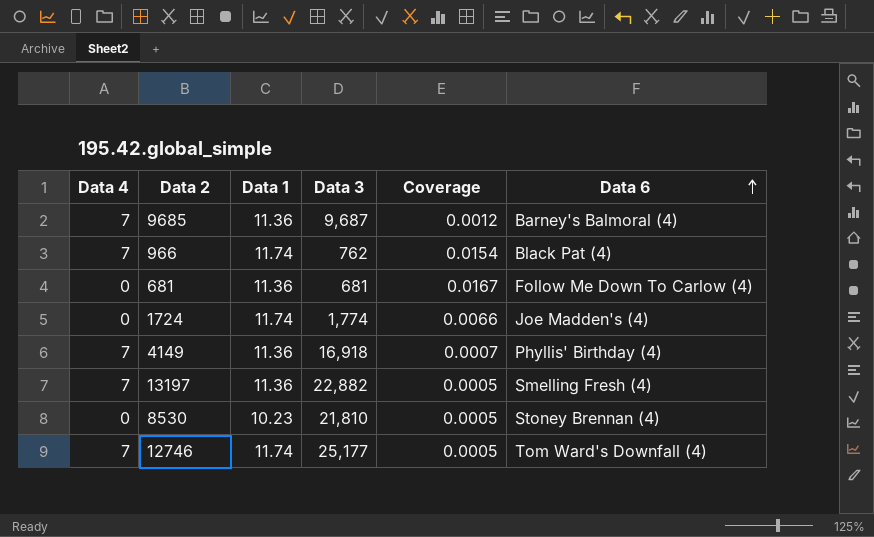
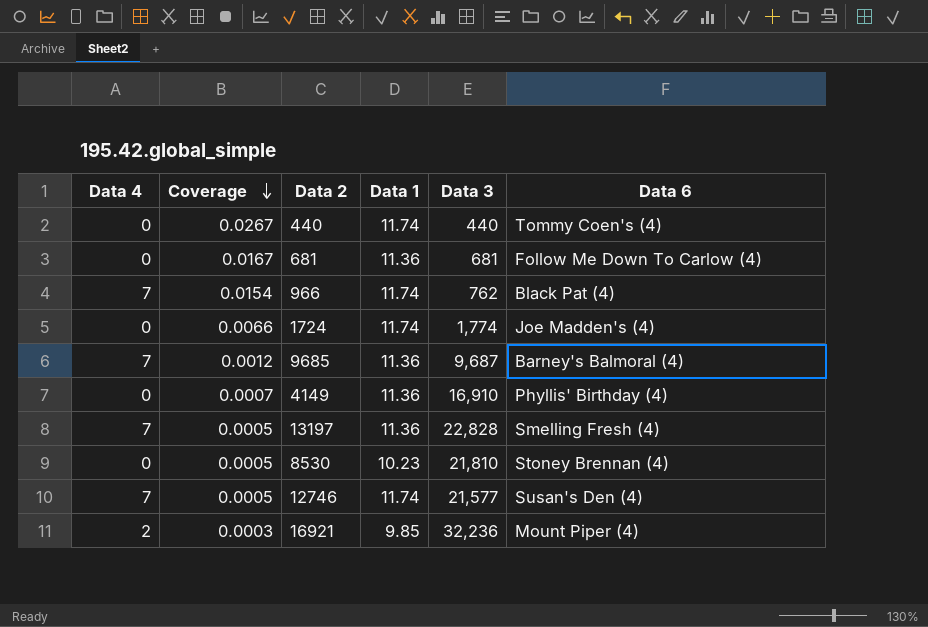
row order: Data 6 ascending -> Coverage descending
column Coverage | position: 5 -> 2
row 440: none -> 0 | 0.0267 | 11.74 | 440 | Tommy Coen's (4)
4149 | Data 4: 7 -> 0
4149 | Data 3: 16,918 -> 16,910
13197 | Data 3: 22,882 -> 22,828
12746 | Data 3: 25,177 -> 21,577
12746 | Data 6: Tom Ward's Downfall (4) -> Susan's Den (4)
row 16921: none -> 2 | 0.0003 | 9.85 | 32,236 | Mount Piper (4)

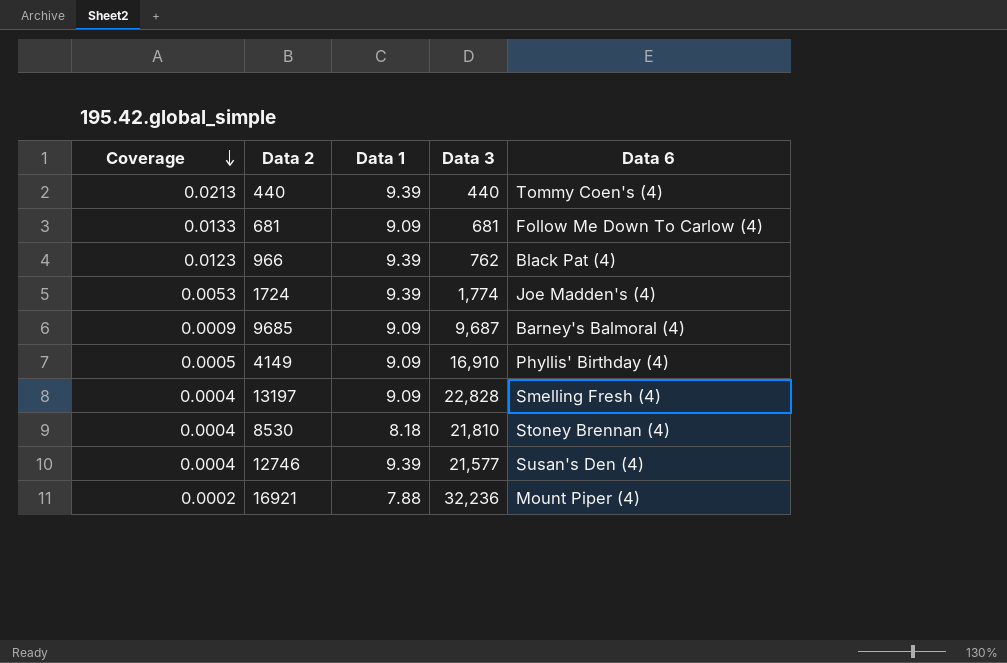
column Data 4 | position: 1 -> none
440 | Coverage: 0.0267 -> 0.0213
440 | Data 1: 11.74 -> 9.39
681 | Coverage: 0.0167 -> 0.0133
681 | Data 1: 11.36 -> 9.09
966 | Coverage: 0.0154 -> 0.0123
966 | Data 1: 11.74 -> 9.39
1724 | Coverage: 0.0066 -> 0.0053
1724 | Data 1: 11.74 -> 9.39
9685 | Coverage: 0.0012 -> 0.0009
9685 | Data 1: 11.36 -> 9.09
4149 | Coverage: 0.0007 -> 0.0005
4149 | Data 1: 11.36 -> 9.09
13197 | Coverage: 0.0005 -> 0.0004
13197 | Data 1: 11.36 -> 9.09
8530 | Coverage: 0.0005 -> 0.0004
8530 | Data 1: 10.23 -> 8.18
12746 | Coverage: 0.0005 -> 0.0004
12746 | Data 1: 11.74 -> 9.39
16921 | Coverage: 0.0003 -> 0.0002
16921 | Data 1: 9.85 -> 7.88

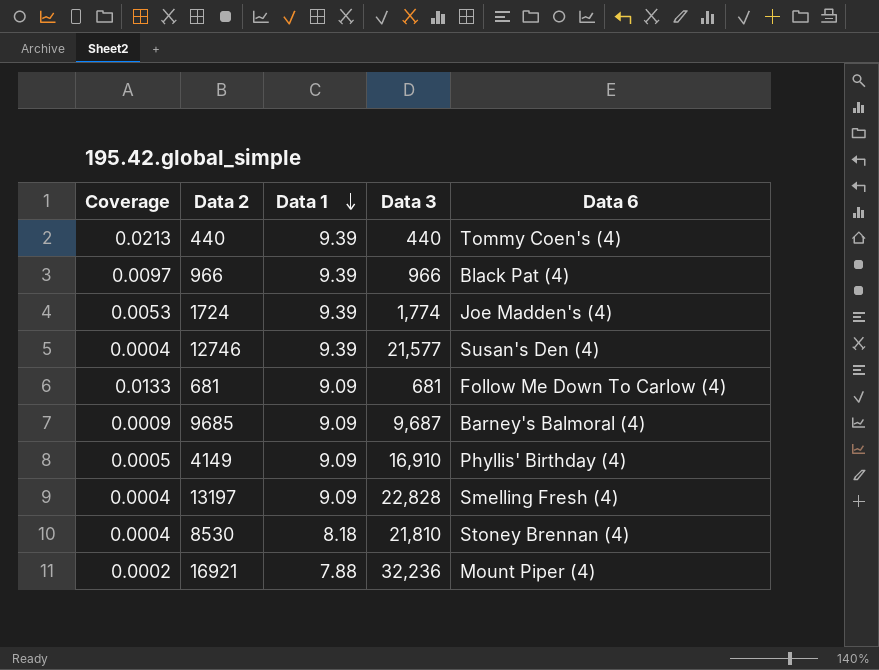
row order: Coverage descending -> Data 1 descending
966 | Coverage: 0.0123 -> 0.0097
966 | Data 3: 762 -> 966

